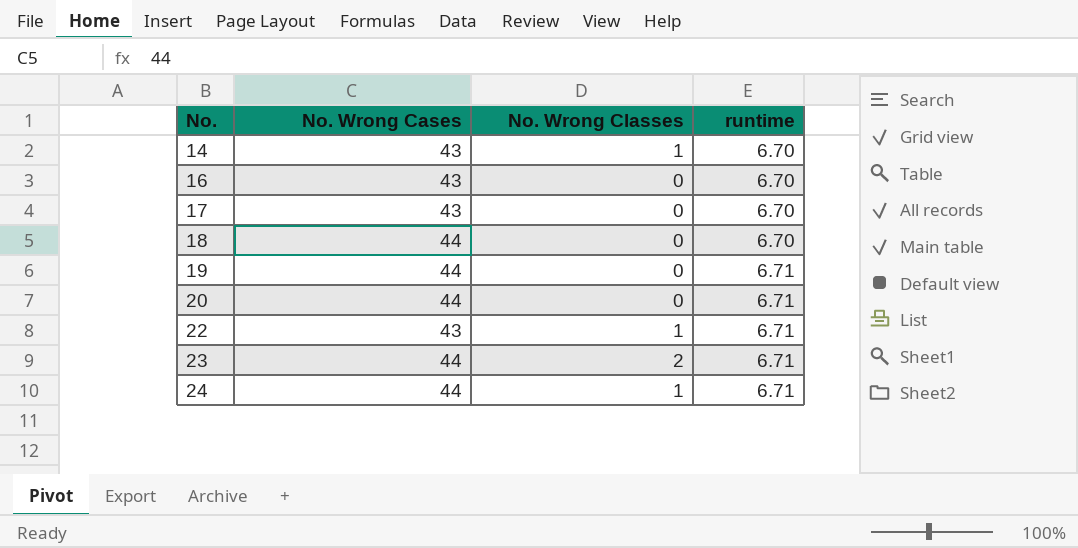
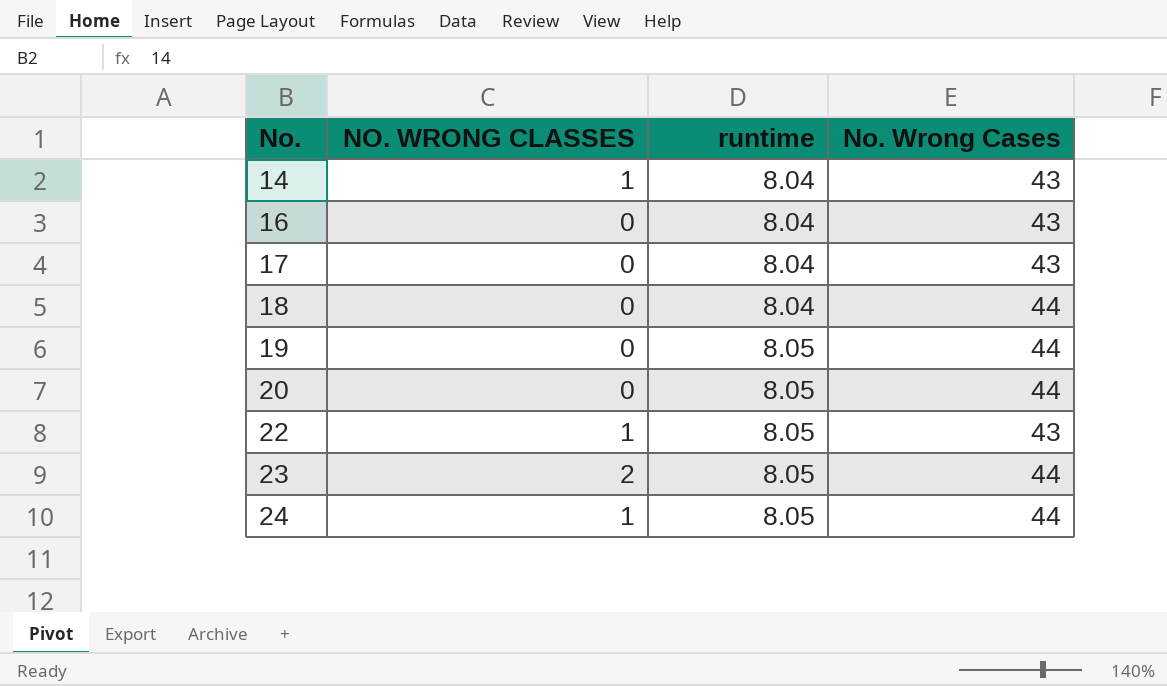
column name: No. Wrong Classes -> NO. WRONG CLASSES
column No. Wrong Cases | position: 2 -> 4
14 | runtime: 6.70 -> 8.04
16 | runtime: 6.70 -> 8.04
17 | runtime: 6.70 -> 8.04
18 | runtime: 6.70 -> 8.04
19 | runtime: 6.71 -> 8.05
20 | runtime: 6.71 -> 8.05
22 | runtime: 6.71 -> 8.05
23 | runtime: 6.71 -> 8.05
24 | runtime: 6.71 -> 8.05

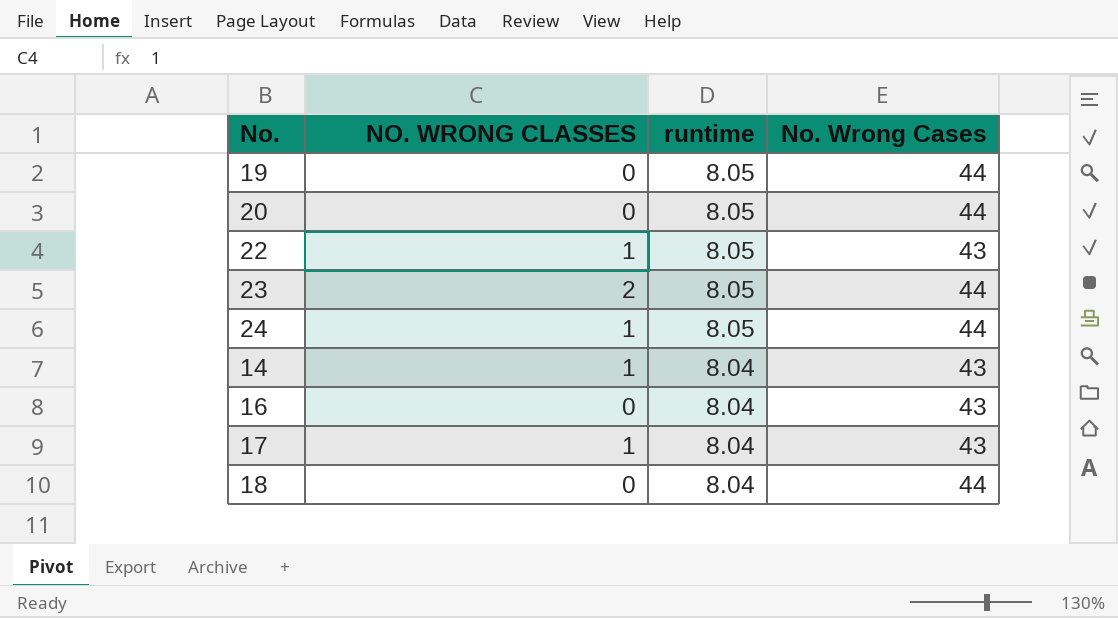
row order: No. ascending -> runtime descending
17 | NO. WRONG CLASSES: 0 -> 1

